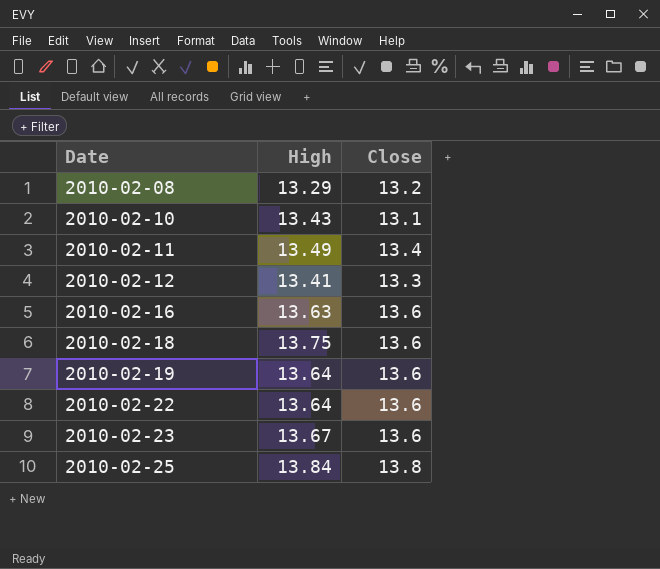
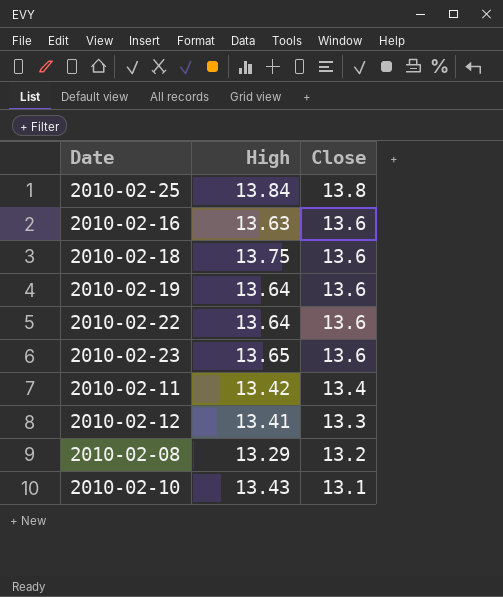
row order: Date ascending -> Close descending
2010-02-23 | High: 13.67 -> 13.65
2010-02-11 | High: 13.49 -> 13.42

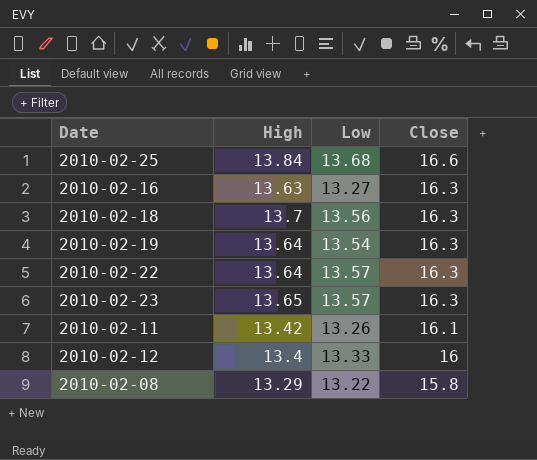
column Low | position: none -> 3
row 2010-02-10: 13.43 | 13.1 -> none
2010-02-25 | Close: 13.8 -> 16.6
2010-02-16 | Close: 13.6 -> 16.3
2010-02-18 | High: 13.75 -> 13.7
2010-02-18 | Close: 13.6 -> 16.3
2010-02-19 | Close: 13.6 -> 16.3
2010-02-22 | Close: 13.6 -> 16.3
2010-02-23 | Close: 13.6 -> 16.3
2010-02-11 | Close: 13.4 -> 16.1
2010-02-12 | High: 13.41 -> 13.4
2010-02-12 | Close: 13.3 -> 16
2010-02-08 | Close: 13.2 -> 15.8

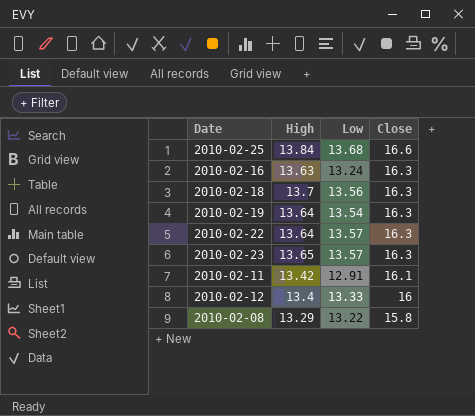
2010-02-16 | Low: 13.27 -> 13.24
2010-02-11 | Low: 13.26 -> 12.91

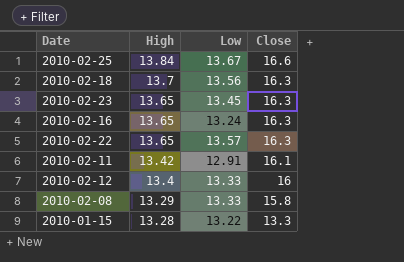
row order: Close descending -> High descending
row 2010-02-19: 13.64 | 13.54 | 16.3 -> none
2010-02-25 | Low: 13.68 -> 13.67
2010-02-23 | Low: 13.57 -> 13.45
2010-02-16 | High: 13.63 -> 13.65
2010-02-22 | High: 13.64 -> 13.65
2010-02-08 | Low: 13.22 -> 13.33
row 2010-01-15: none -> 13.28 | 13.22 | 13.3

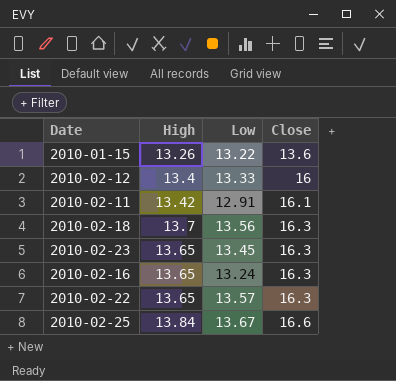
row order: High descending -> Close ascending
row 2010-02-08: 13.29 | 13.33 | 15.8 -> none
2010-01-15 | High: 13.28 -> 13.26
2010-01-15 | Close: 13.3 -> 13.6

